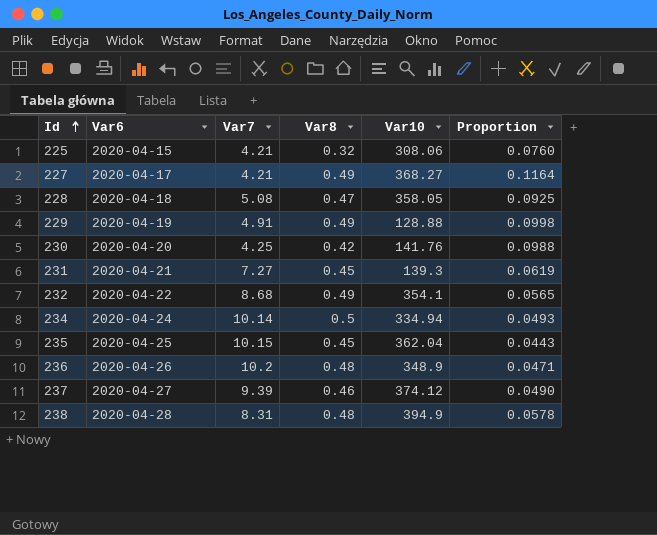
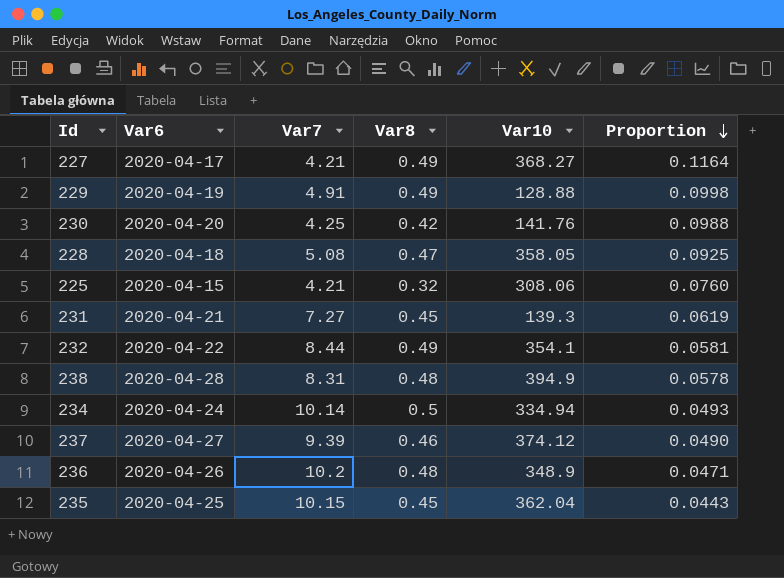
row order: Id ascending -> Proportion descending
232 | Var7: 8.68 -> 8.44
232 | Proportion: 0.0565 -> 0.0581

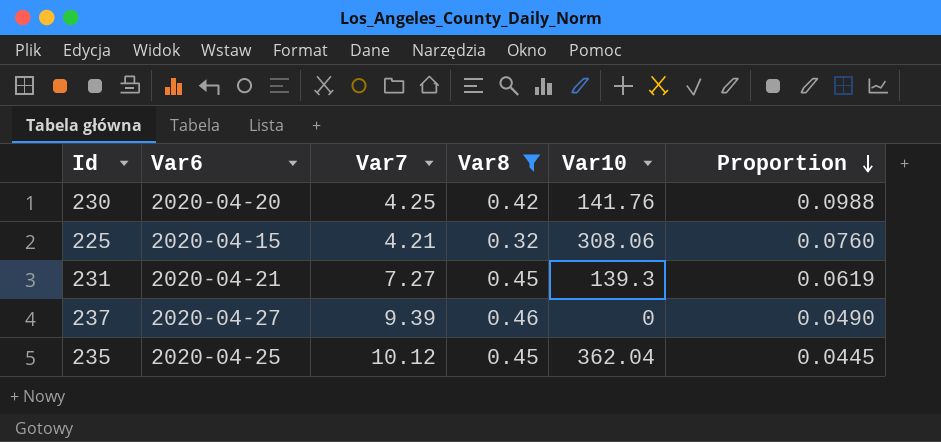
filter: none -> Var8 <= 0.46
237 | Var10: 374.12 -> 0
235 | Var7: 10.15 -> 10.12
235 | Proportion: 0.0443 -> 0.0445

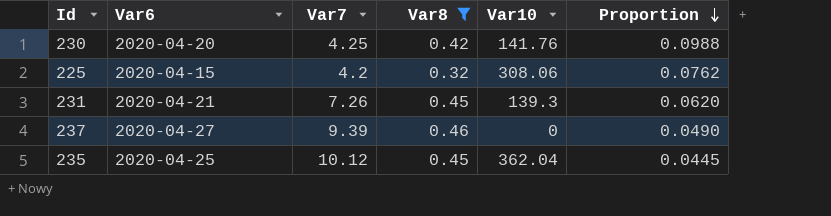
225 | Var7: 4.21 -> 4.2
225 | Proportion: 0.0760 -> 0.0762
231 | Var7: 7.27 -> 7.26
231 | Proportion: 0.0619 -> 0.0620

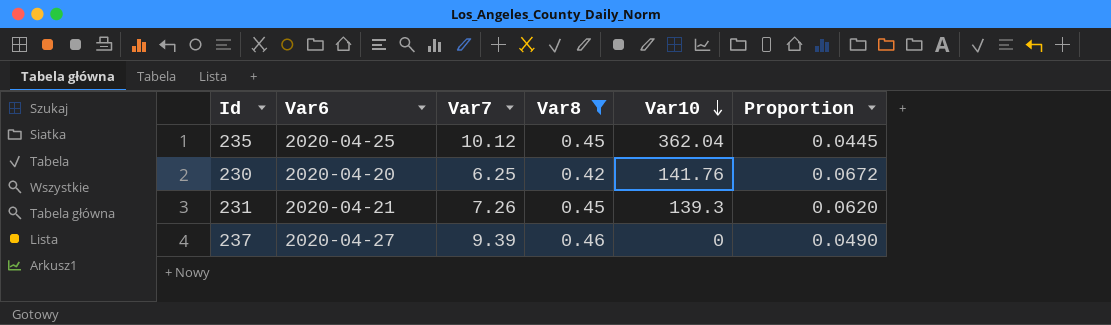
row order: Proportion descending -> Var10 descending
row 225: 2020-04-15 | 4.2 | 0.32 | 308.06 | 0.0762 -> none
230 | Var7: 4.25 -> 6.25
230 | Proportion: 0.0988 -> 0.0672

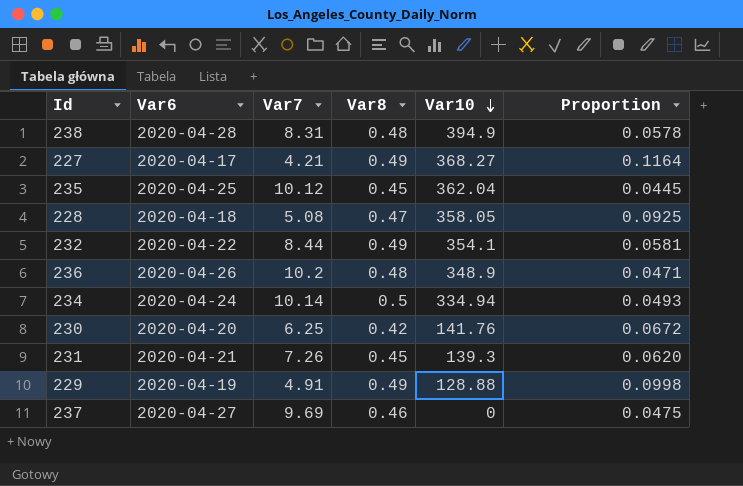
filter: Var8 <= 0.46 -> none
237 | Var7: 9.39 -> 9.69
237 | Proportion: 0.0490 -> 0.0475

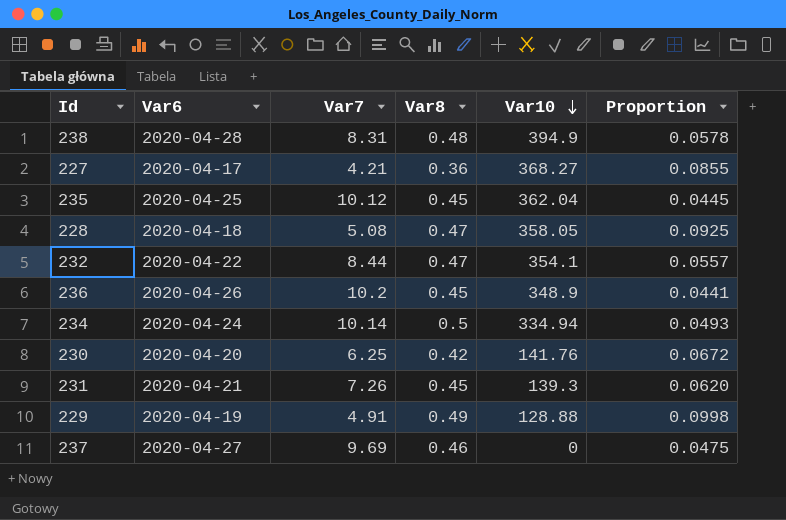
227 | Var8: 0.49 -> 0.36
227 | Proportion: 0.1164 -> 0.0855
232 | Var8: 0.49 -> 0.47
232 | Proportion: 0.0581 -> 0.0557
236 | Var8: 0.48 -> 0.45
236 | Proportion: 0.0471 -> 0.0441

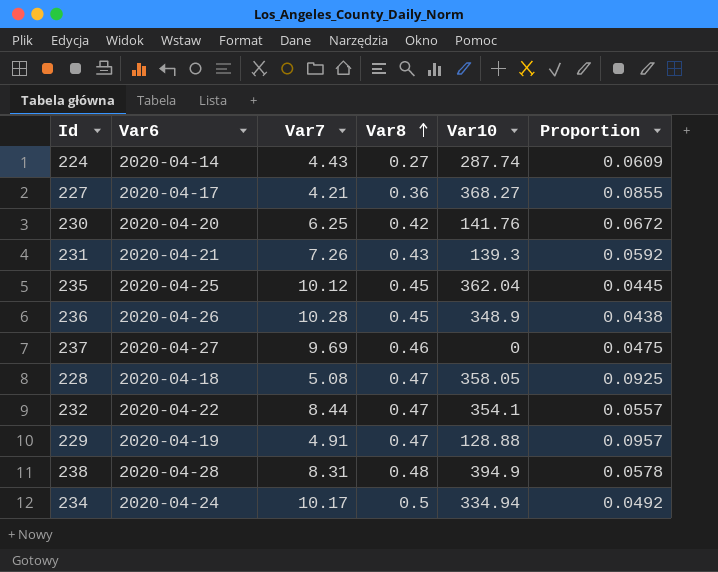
row order: Var10 descending -> Var8 ascending
row 224: none -> 2020-04-14 | 4.43 | 0.27 | 287.74 | 0.0609
231 | Var8: 0.45 -> 0.43
231 | Proportion: 0.0620 -> 0.0592
236 | Var7: 10.2 -> 10.28
236 | Proportion: 0.0441 -> 0.0438
229 | Var8: 0.49 -> 0.47
229 | Proportion: 0.0998 -> 0.0957
234 | Var7: 10.14 -> 10.17
234 | Proportion: 0.0493 -> 0.0492

